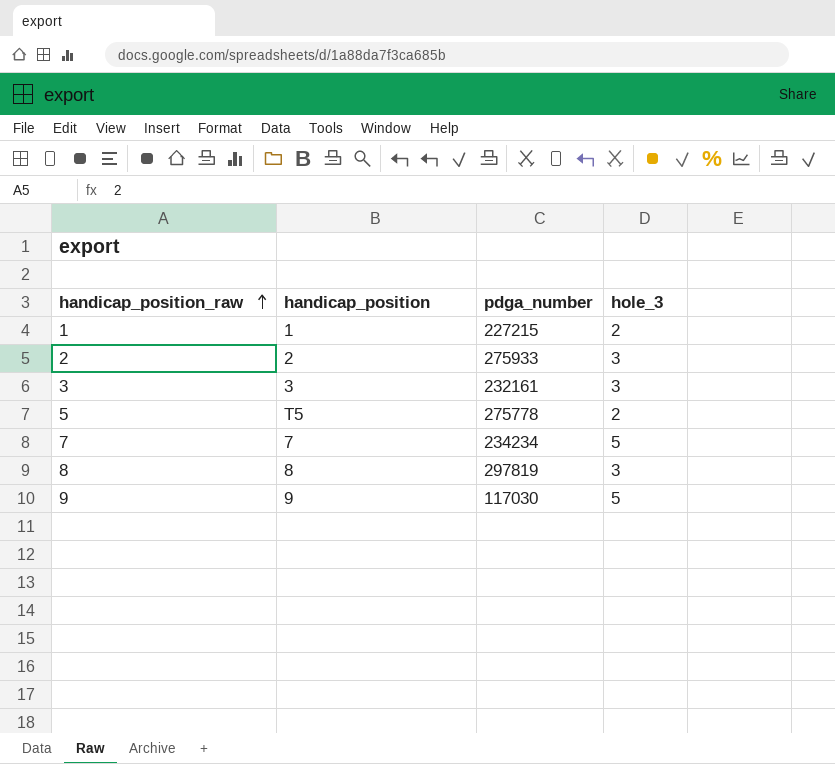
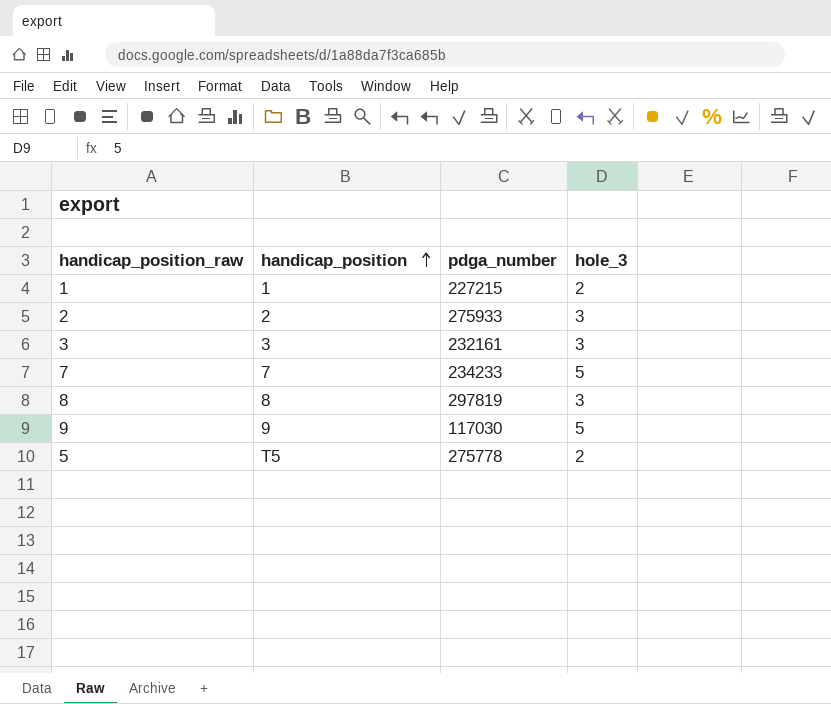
row order: handicap_position_raw ascending -> handicap_position ascending
7 | pdga_number: 234234 -> 234233

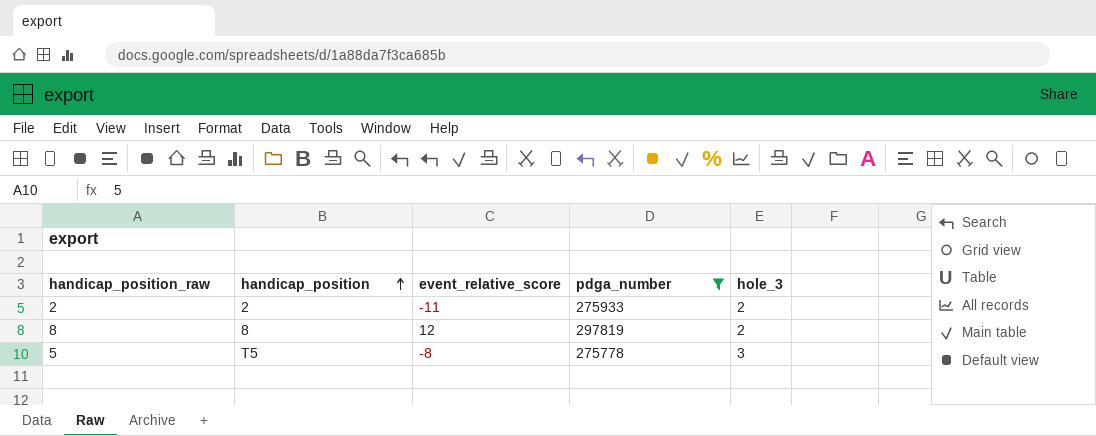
filter: none -> pdga_number >= 275778
column event_relative_score | position: none -> 3
2 | hole_3: 3 -> 2
8 | hole_3: 3 -> 2
5 | hole_3: 2 -> 3

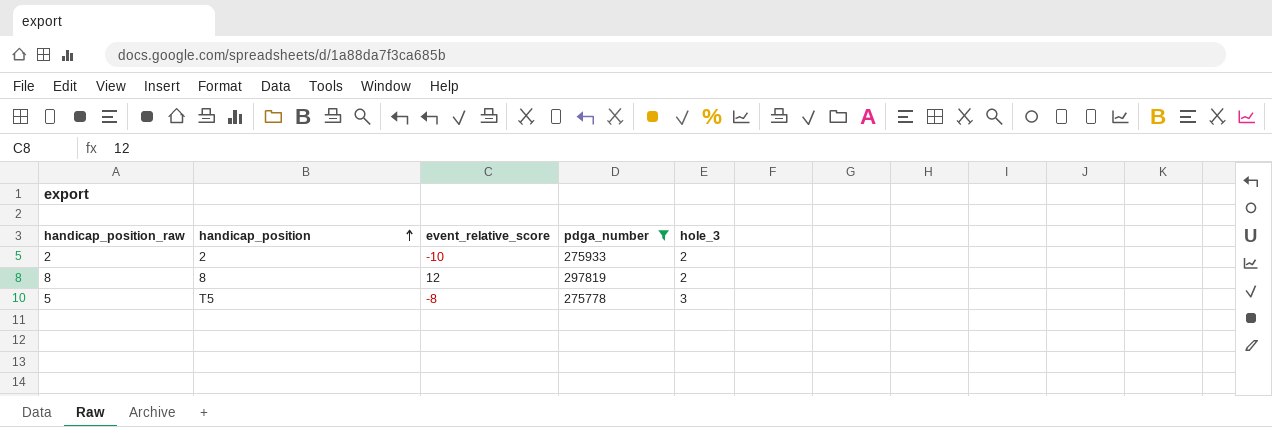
2 | event_relative_score: -11 -> -10

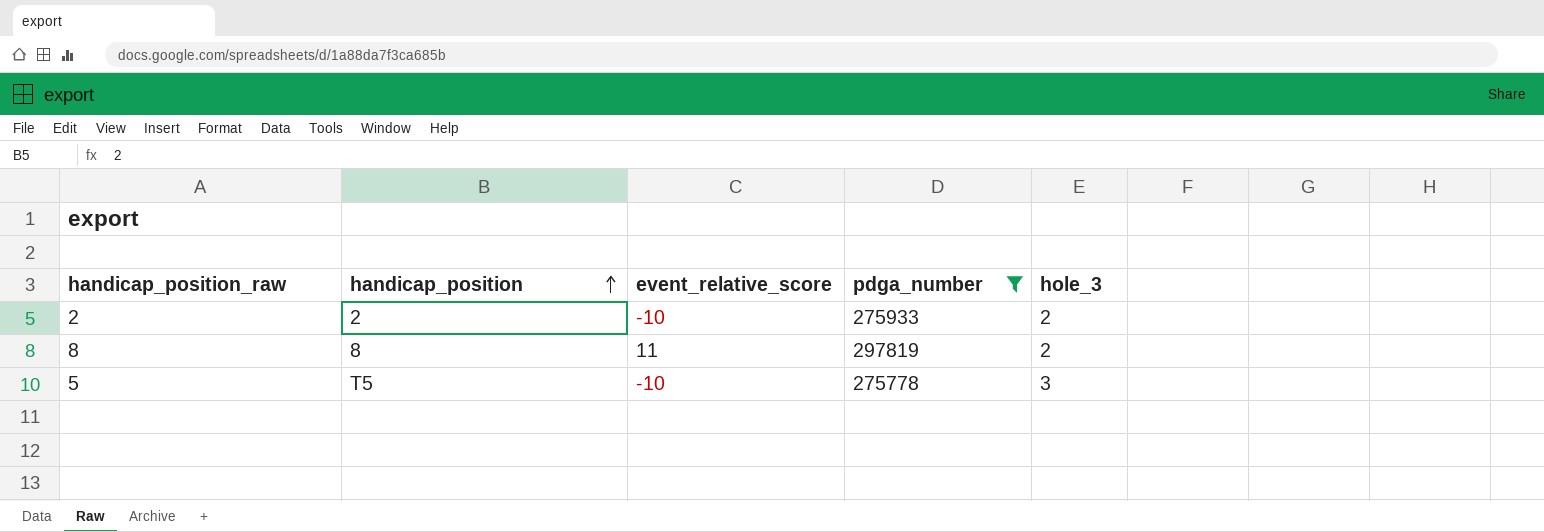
8 | event_relative_score: 12 -> 11
5 | event_relative_score: -8 -> -10

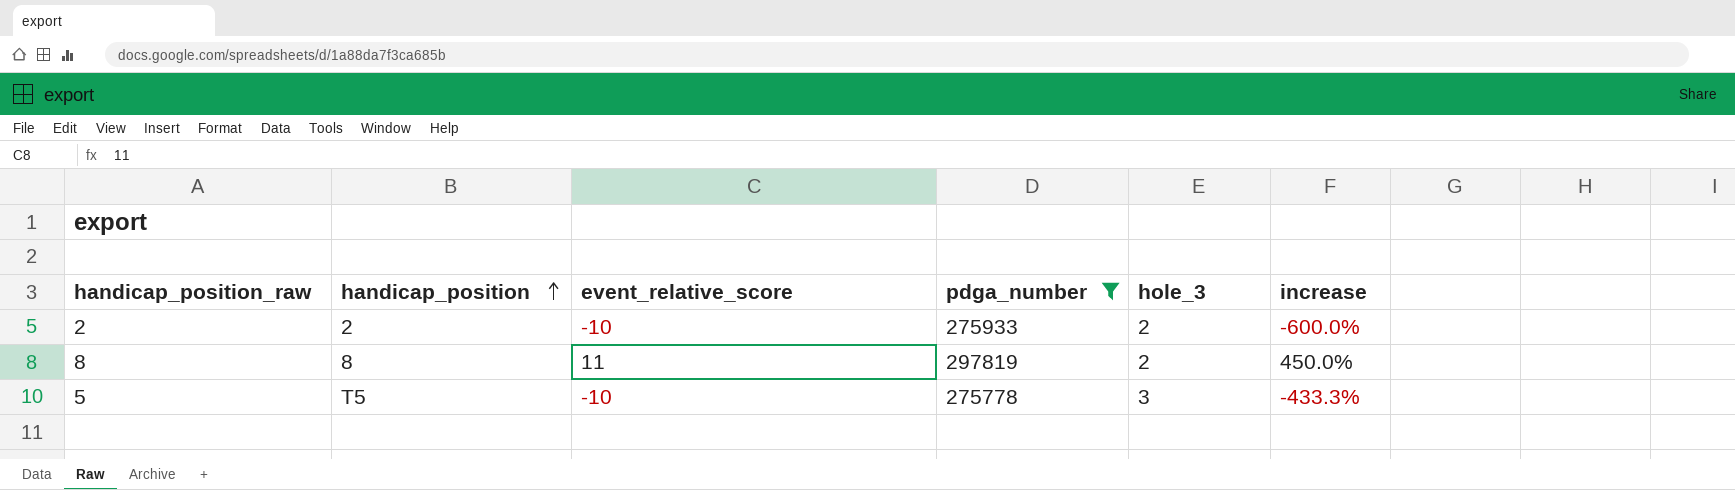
column increase | formula: none -> ([event_relative_score] - [hole_3]) / [hole_3]

